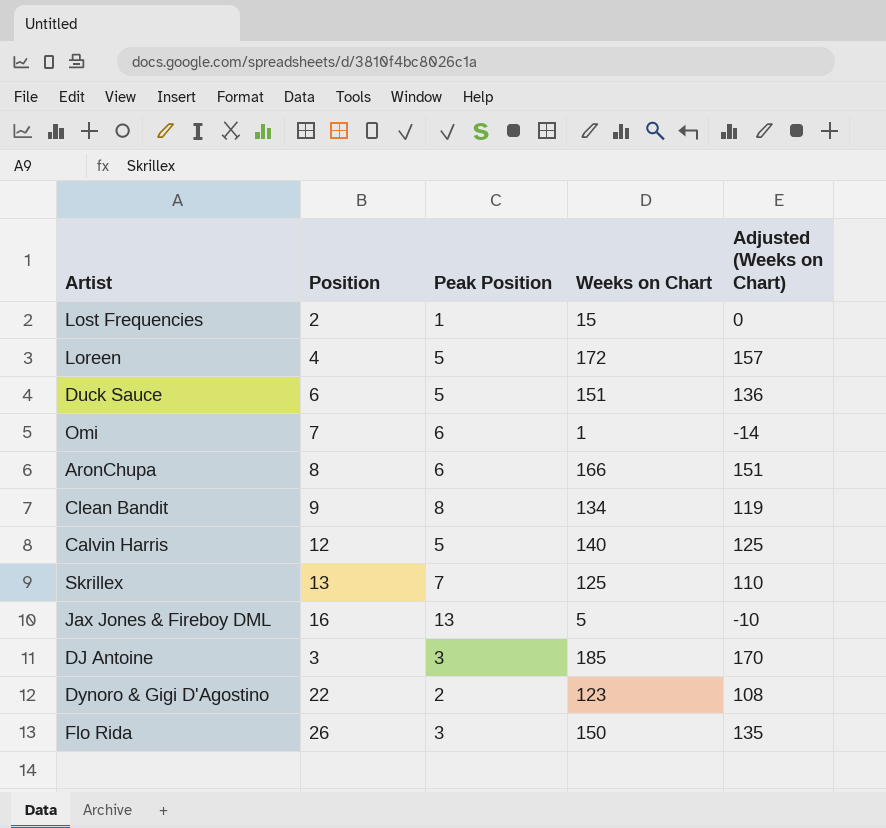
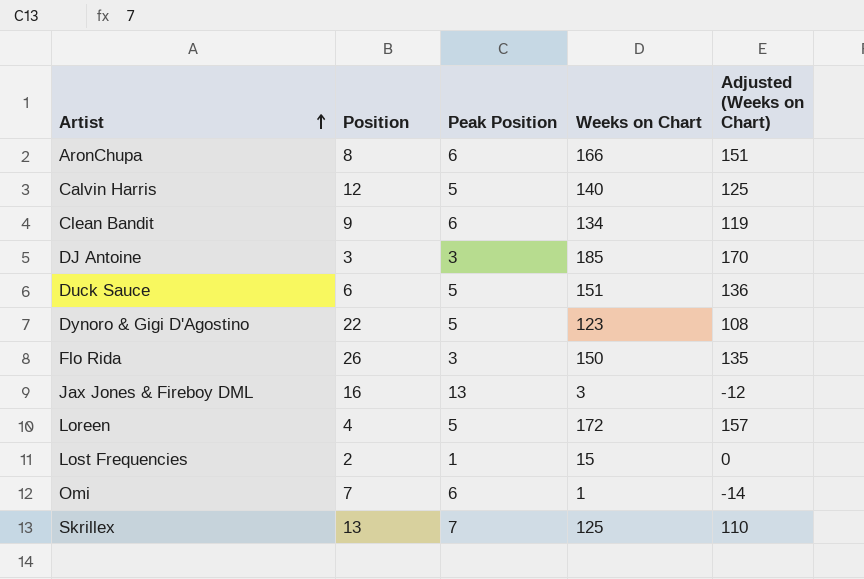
row order: none -> Artist ascending
Clean Bandit | Peak Position: 8 -> 6
Dynoro & Gigi D'Agostino | Peak Position: 2 -> 5
Jax Jones & Fireboy DML | Weeks on Chart: 5 -> 3
Jax Jones & Fireboy DML | Adjusted (Weeks on Chart): -10 -> -12

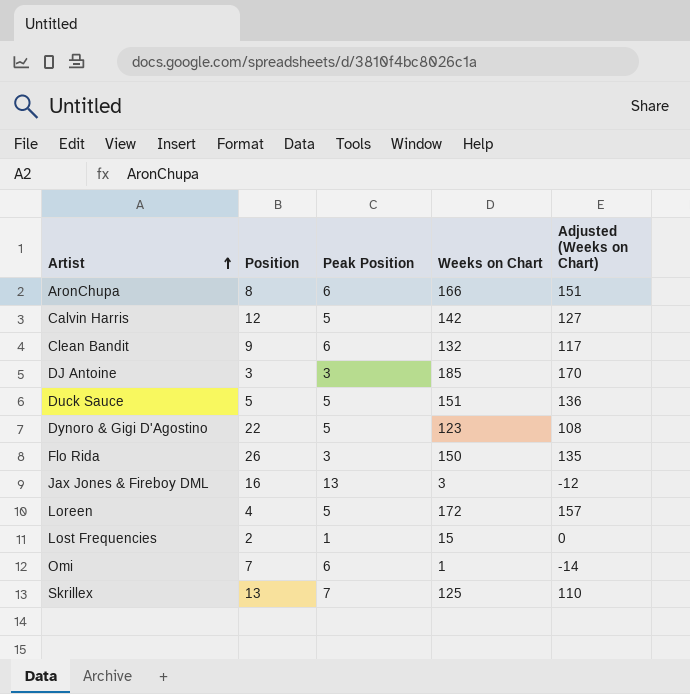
Calvin Harris | Weeks on Chart: 140 -> 142
Calvin Harris | Adjusted (Weeks on Chart): 125 -> 127
Clean Bandit | Weeks on Chart: 134 -> 132
Clean Bandit | Adjusted (Weeks on Chart): 119 -> 117
Duck Sauce | Position: 6 -> 5

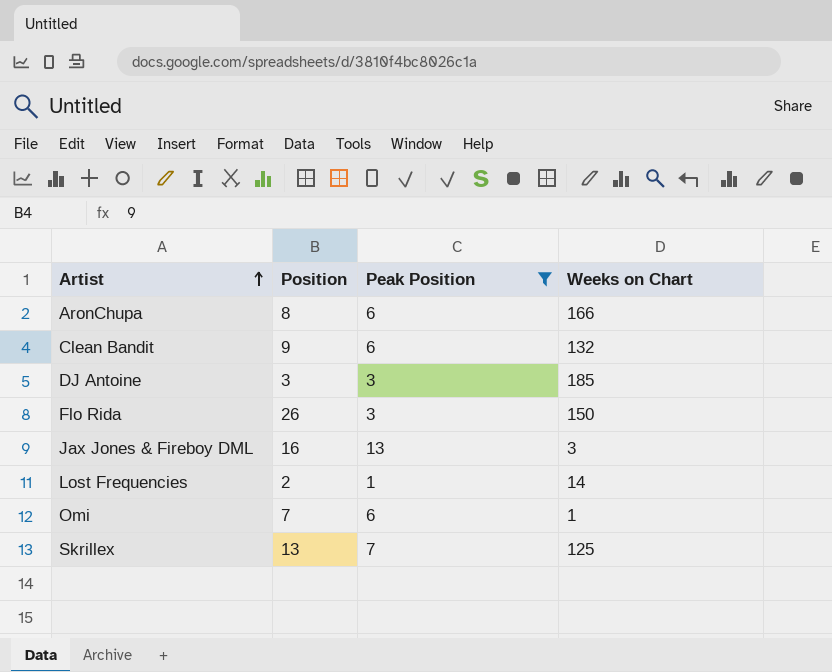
filter: none -> Peak Position != 5
column Adjusted (Weeks on Chart) | formula: [Weeks on Chart] - 15 -> none
Lost Frequencies | Weeks on Chart: 15 -> 14

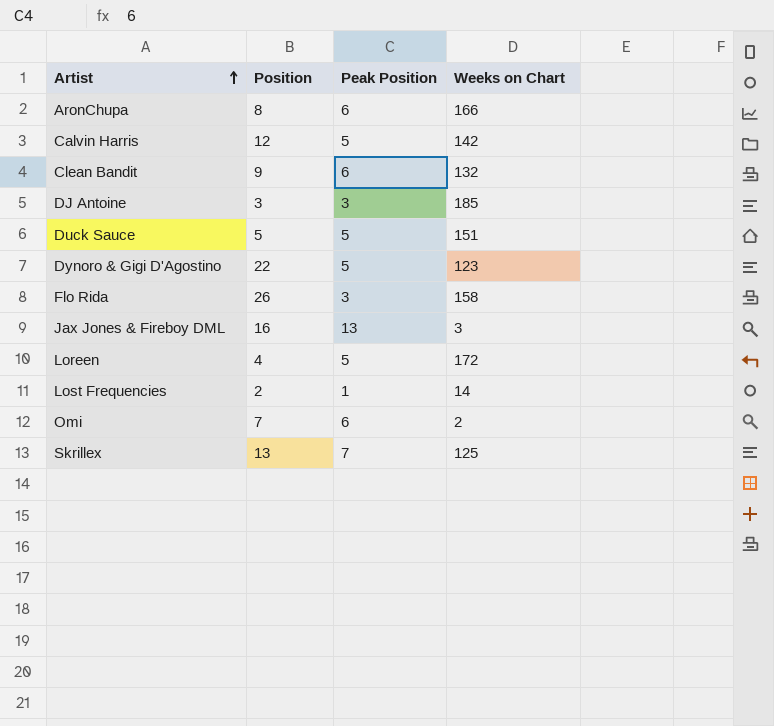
filter: Peak Position != 5 -> none
Flo Rida | Weeks on Chart: 150 -> 158
Omi | Weeks on Chart: 1 -> 2

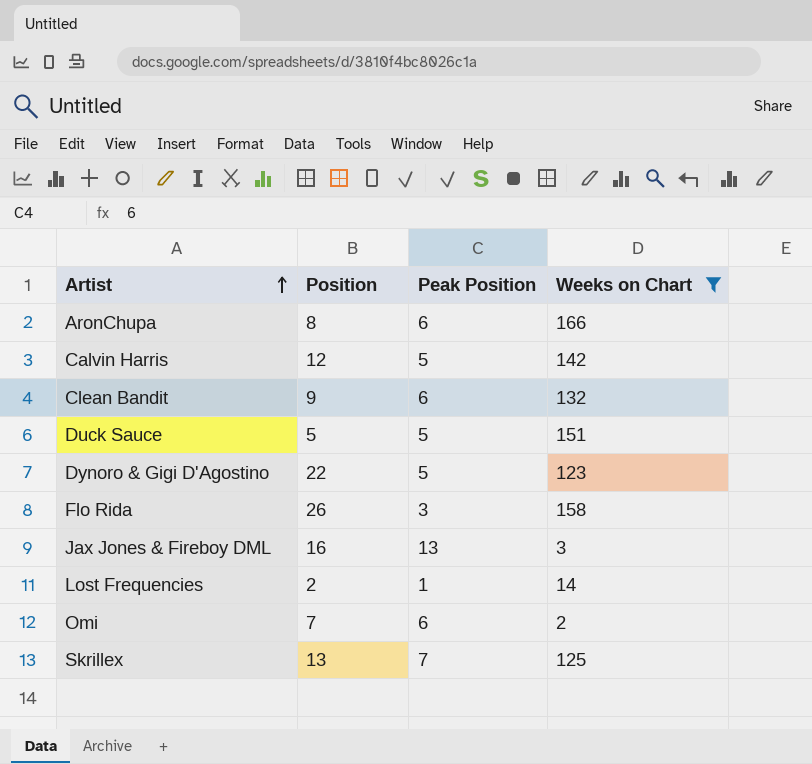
filter: none -> Weeks on Chart <= 166

